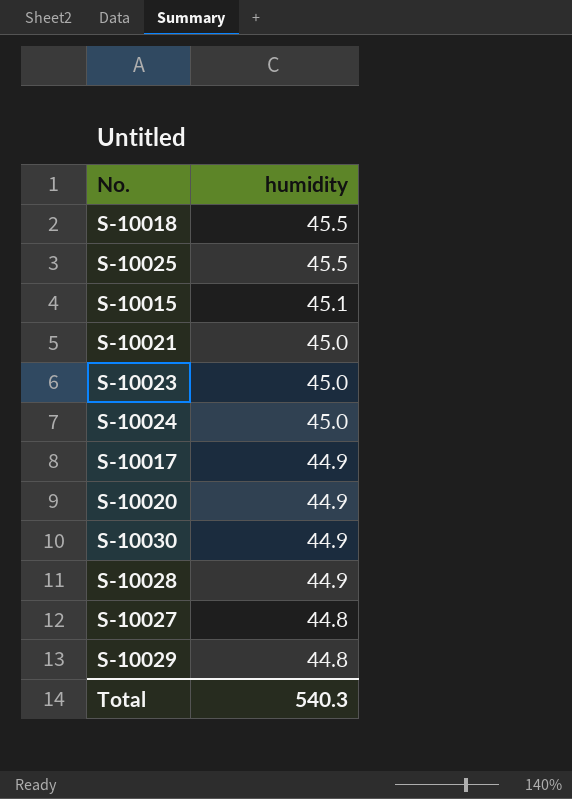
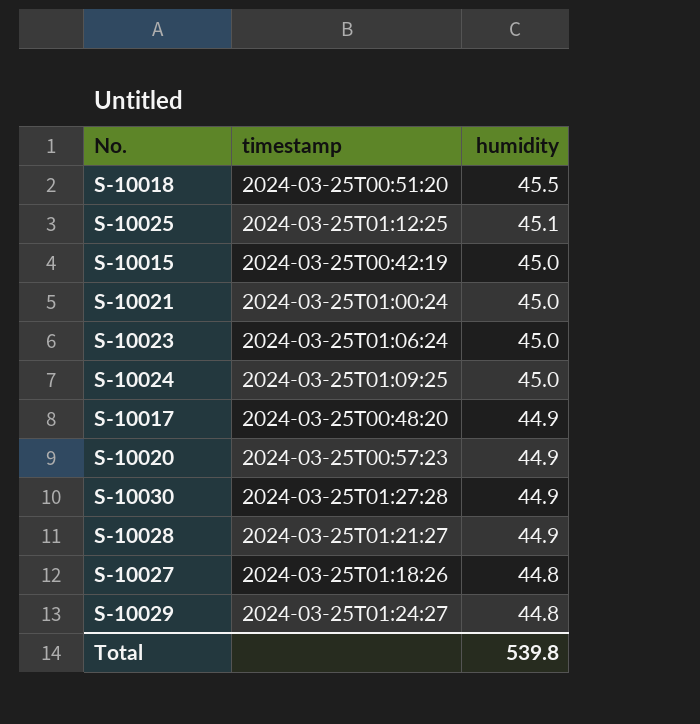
column timestamp | position: none -> 2
S-10025 | humidity: 45.5 -> 45.1
S-10015 | humidity: 45.1 -> 45.0
Total | humidity: 540.3 -> 539.8

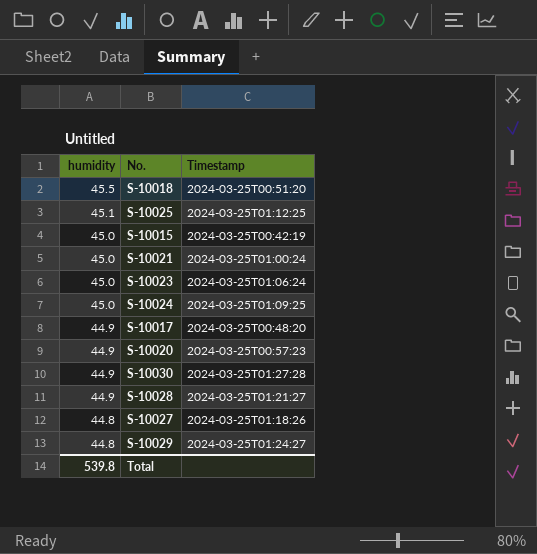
column humidity | position: 3 -> 1
column name: timestamp -> Timestamp

